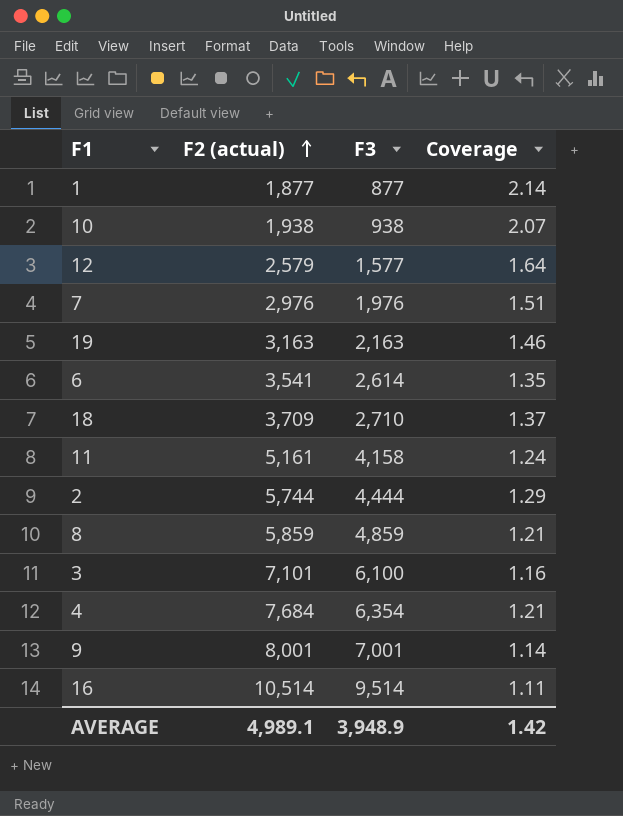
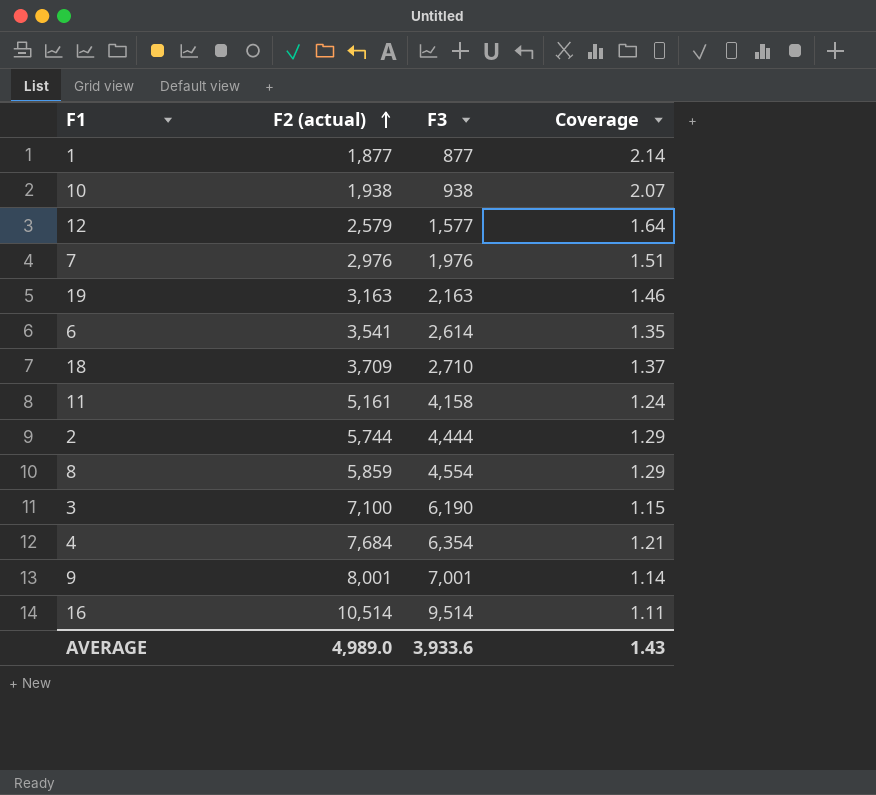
8 | F3: 4,859 -> 4,554
8 | Coverage: 1.21 -> 1.29
3 | F2 (actual): 7,101 -> 7,100
3 | F3: 6,100 -> 6,190
3 | Coverage: 1.16 -> 1.15
AVERAGE | F2 (actual): 4,989.1 -> 4,989.0
AVERAGE | F3: 3,948.9 -> 3,933.6
AVERAGE | Coverage: 1.42 -> 1.43

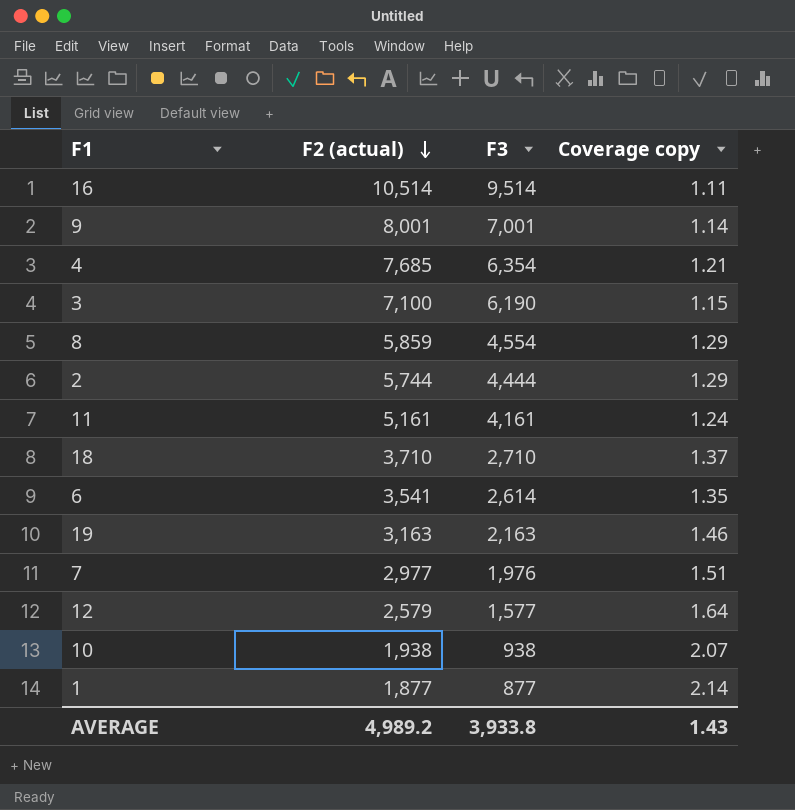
row order: F2 (actual) ascending -> F2 (actual) descending
column name: Coverage -> Coverage copy
4 | F2 (actual): 7,684 -> 7,685
11 | F3: 4,158 -> 4,161
18 | F2 (actual): 3,709 -> 3,710
7 | F2 (actual): 2,976 -> 2,977
AVERAGE | F2 (actual): 4,989.0 -> 4,989.2
AVERAGE | F3: 3,933.6 -> 3,933.8

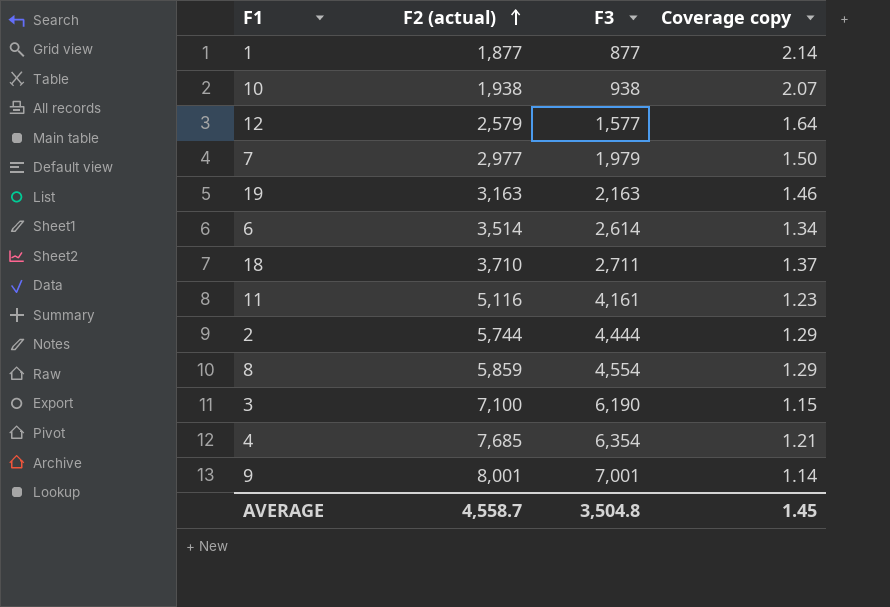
row order: F2 (actual) descending -> F2 (actual) ascending
row 16: 10,514 | 9,514 | 1.11 -> none
7 | F3: 1,976 -> 1,979
7 | Coverage copy: 1.51 -> 1.50
6 | F2 (actual): 3,541 -> 3,514
6 | Coverage copy: 1.35 -> 1.34
18 | F3: 2,710 -> 2,711
11 | F2 (actual): 5,161 -> 5,116
11 | Coverage copy: 1.24 -> 1.23
AVERAGE | F2 (actual): 4,989.2 -> 4,558.7
AVERAGE | F3: 3,933.8 -> 3,504.8
AVERAGE | Coverage copy: 1.43 -> 1.45

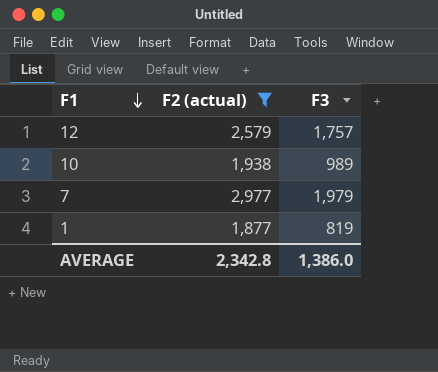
filter: none -> F2 (actual) <= 2,977
row order: F2 (actual) ascending -> F1 descending
column Coverage copy | formula: [F2 (actual)] / [F3] -> none
12 | F3: 1,577 -> 1,757
10 | F3: 938 -> 989
1 | F3: 877 -> 819
AVERAGE | F2 (actual): 4,558.7 -> 2,342.8
AVERAGE | F3: 3,504.8 -> 1,386.0

